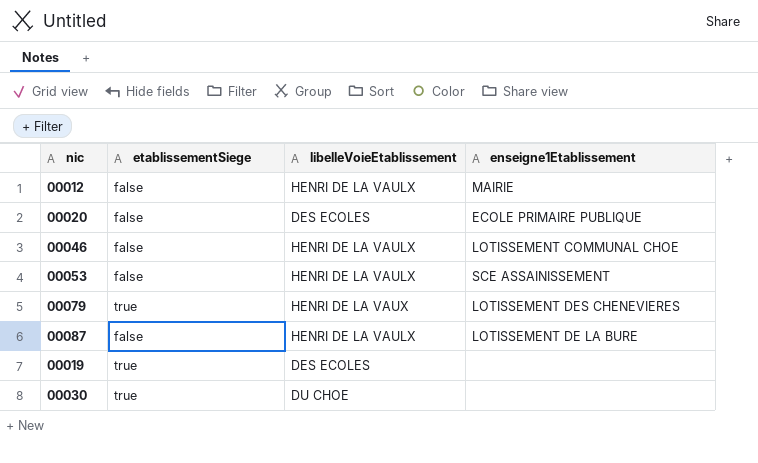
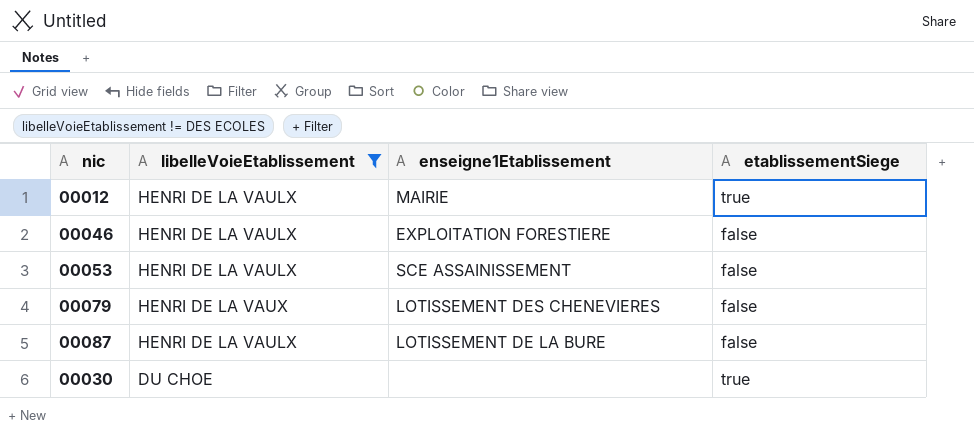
filter: none -> libelleVoieEtablissement != DES ECOLES
column etablissementSiege | position: 2 -> 4
00012 | etablissementSiege: false -> true
00046 | enseigne1Etablissement: LOTISSEMENT COMMUNAL CHOE -> EXPLOITATION FORESTIERE
00079 | etablissementSiege: true -> false

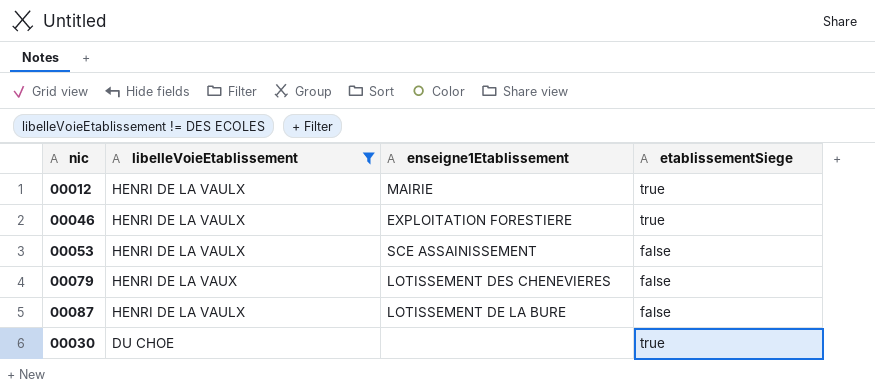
00046 | etablissementSiege: false -> true

